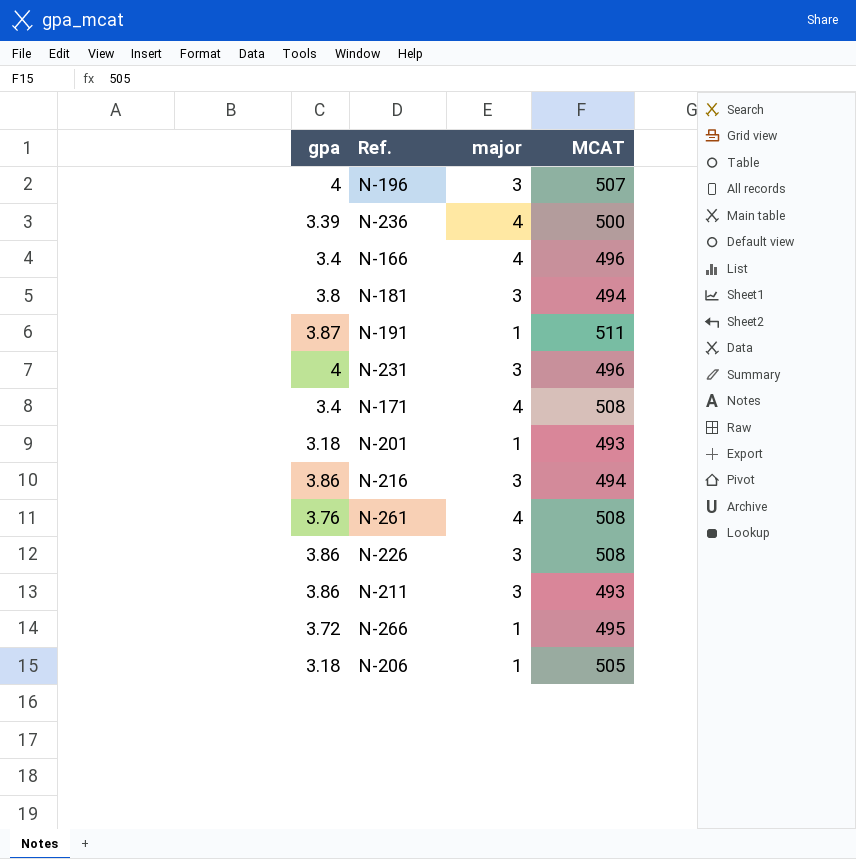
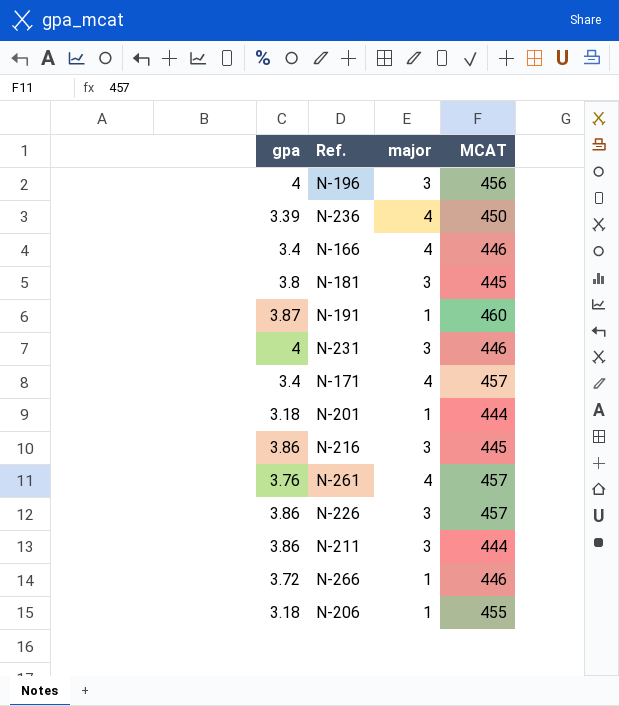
N-196 | MCAT: 507 -> 456
N-236 | MCAT: 500 -> 450
N-166 | MCAT: 496 -> 446
N-181 | MCAT: 494 -> 445
N-191 | MCAT: 511 -> 460
N-231 | MCAT: 496 -> 446
N-171 | MCAT: 508 -> 457
N-201 | MCAT: 493 -> 444
N-216 | MCAT: 494 -> 445
N-261 | MCAT: 508 -> 457
N-226 | MCAT: 508 -> 457
N-211 | MCAT: 493 -> 444
N-266 | MCAT: 495 -> 446
N-206 | MCAT: 505 -> 455

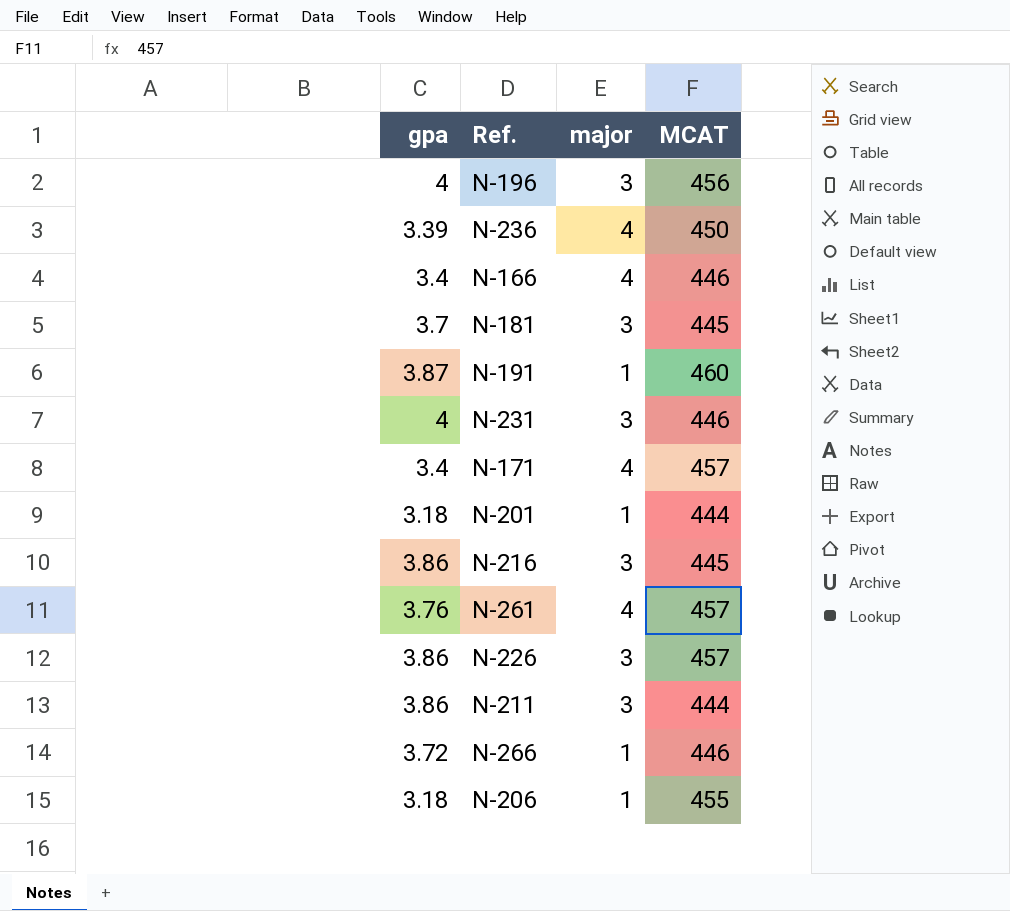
N-181 | gpa: 3.8 -> 3.7

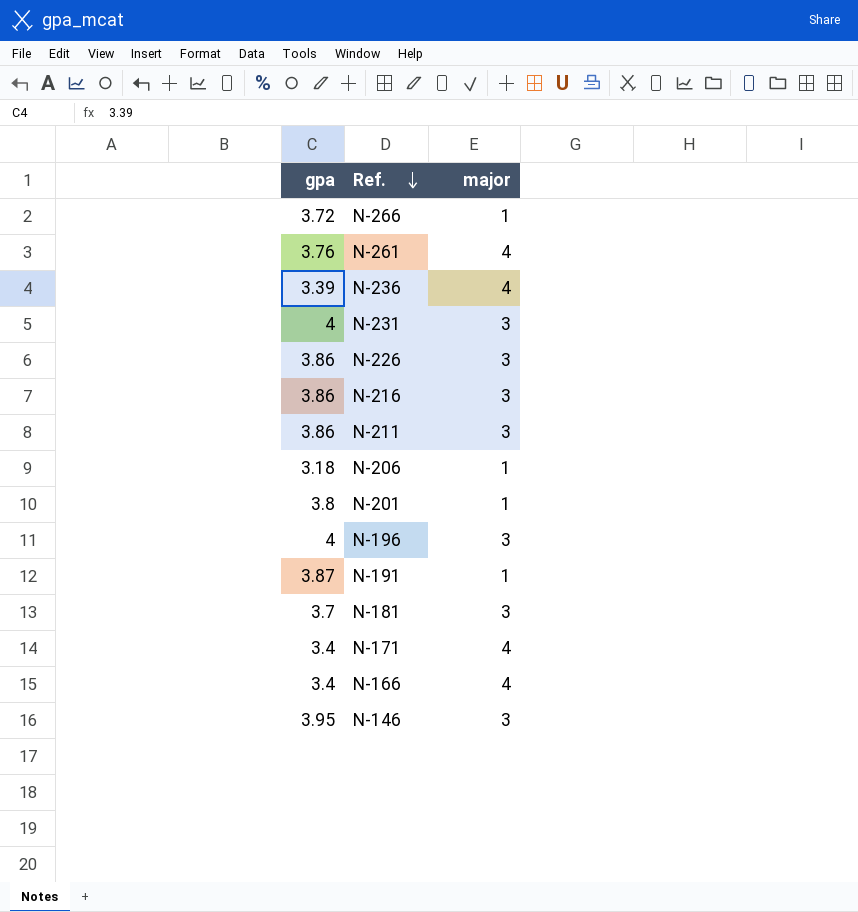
row order: none -> Ref. descending
column MCAT | position: 4 -> none
N-201 | gpa: 3.18 -> 3.8
row N-146: none -> 3.95 | 3

